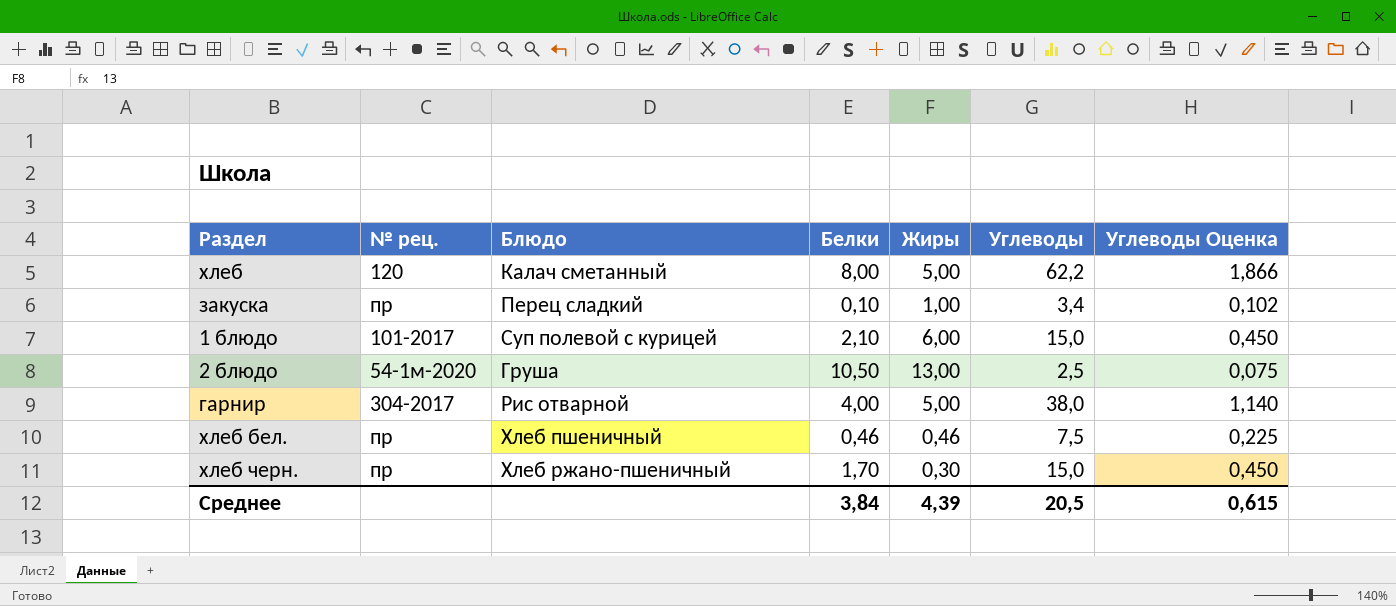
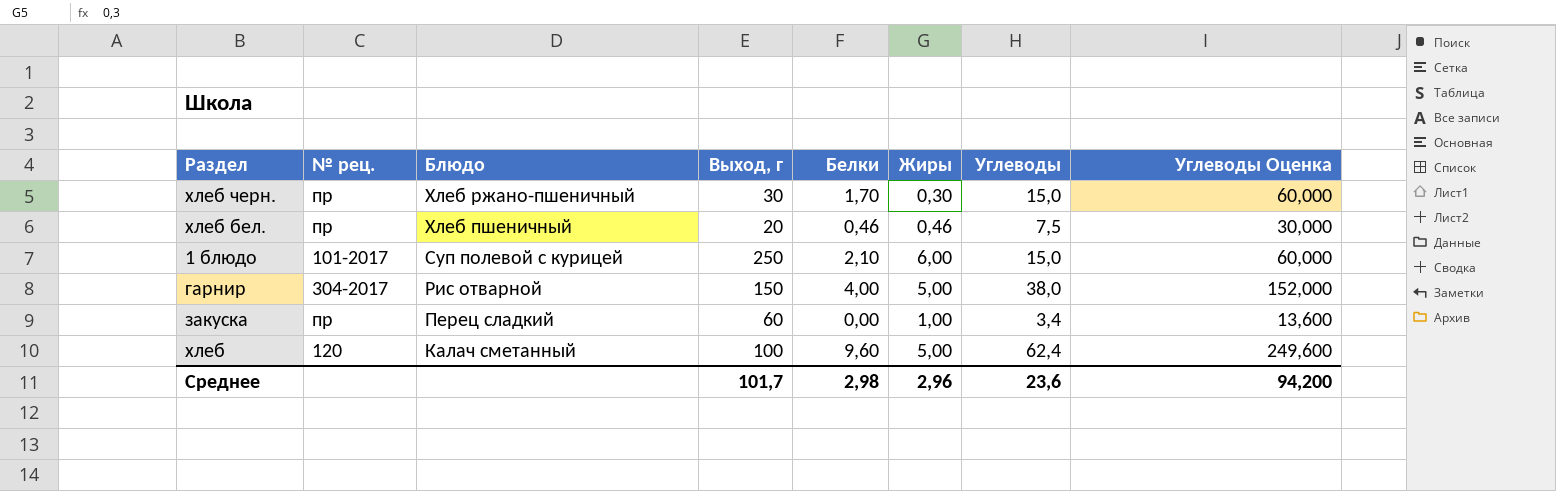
row order: none -> Блюдо descending
column Выход, г | position: none -> 4
column Углеводы Оценка | formula: [Углеводы] * 0,03 -> [Углеводы] * 4
row 2 блюдо: 54-1м-2020 | Груша | 10,50 | 13,00 | 2,5 | 0,075 -> none
закуска | Белки: 0,10 -> 0,00
хлеб | Белки: 8,00 -> 9,60
хлеб | Углеводы: 62,2 -> 62,4
Среднее | Белки: 3,84 -> 2,98
Среднее | Жиры: 4,39 -> 2,96
Среднее | Углеводы: 20,5 -> 23,6
Среднее | Углеводы Оценка: 0,615 -> 94,200

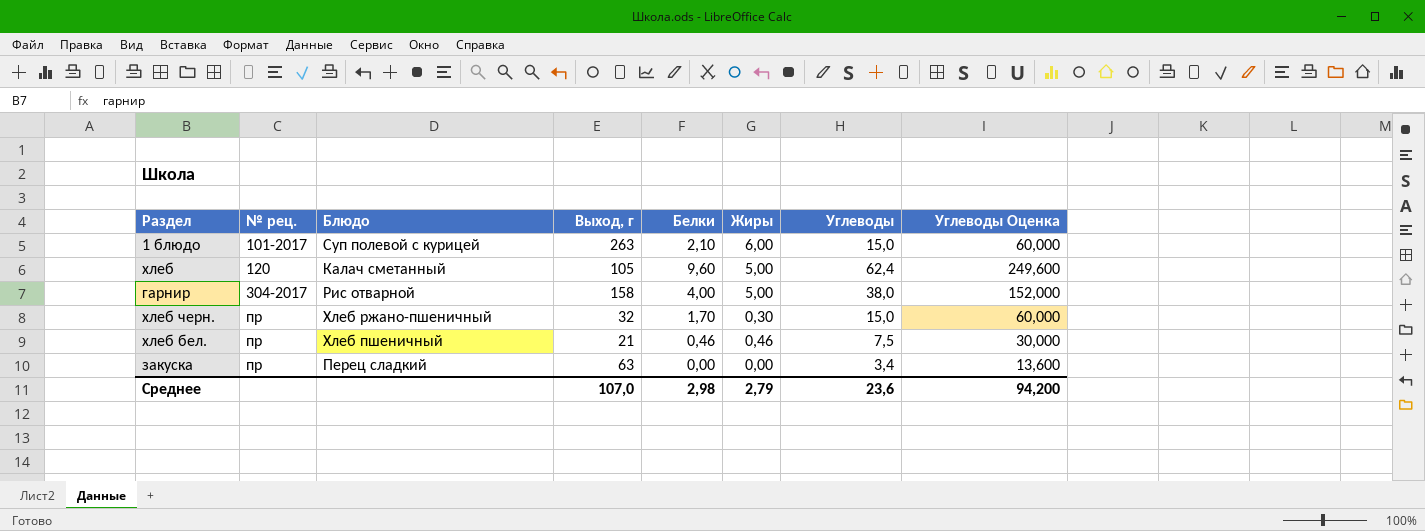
row order: Блюдо descending -> № рец. ascending
1 блюдо | Выход, г: 250 -> 263
хлеб | Выход, г: 100 -> 105
гарнир | Выход, г: 150 -> 158
хлеб черн. | Выход, г: 30 -> 32
хлеб бел. | Выход, г: 20 -> 21
закуска | Выход, г: 60 -> 63
закуска | Жиры: 1,00 -> 0,00
Среднее | Выход, г: 101,7 -> 107,0
Среднее | Жиры: 2,96 -> 2,79

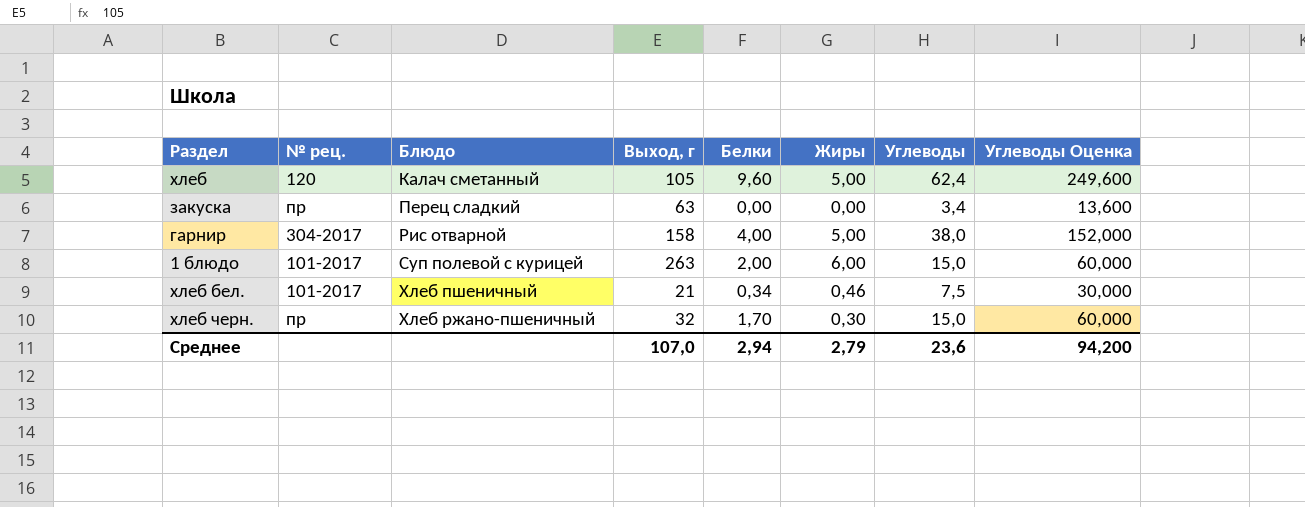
row order: № рец. ascending -> Блюдо ascending
1 блюдо | Белки: 2,10 -> 2,00
хлеб бел. | № рец.: пр -> 101-2017
хлеб бел. | Белки: 0,46 -> 0,34
Среднее | Белки: 2,98 -> 2,94

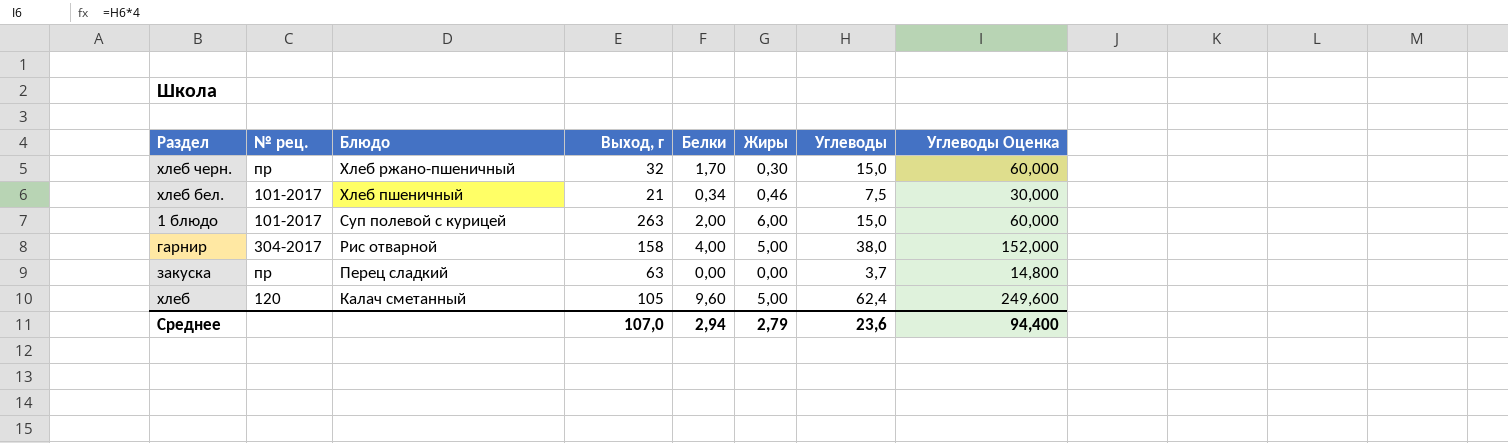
row order: Блюдо ascending -> Блюдо descending
закуска | Углеводы: 3,4 -> 3,7
закуска | Углеводы Оценка: 13,600 -> 14,800
Среднее | Углеводы Оценка: 94,200 -> 94,400

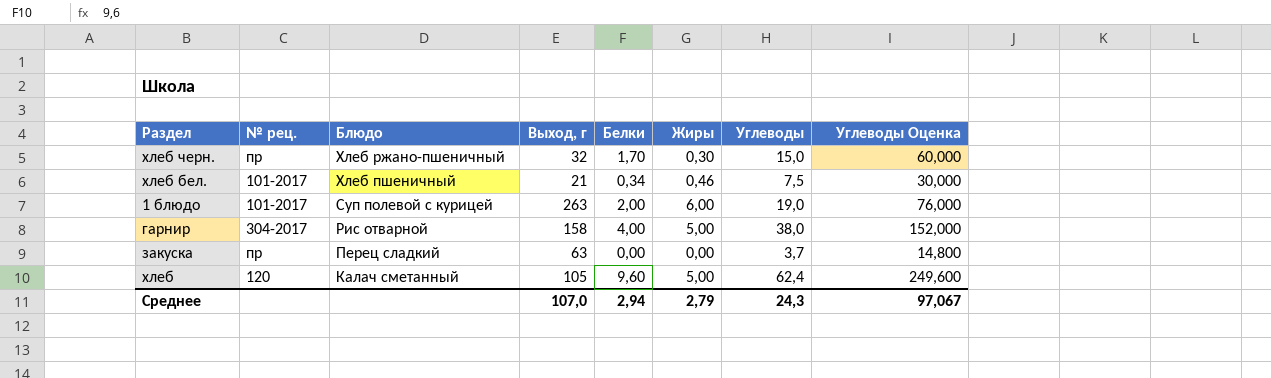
1 блюдо | Углеводы: 15,0 -> 19,0
1 блюдо | Углеводы Оценка: 60,000 -> 76,000
Среднее | Углеводы: 23,6 -> 24,3
Среднее | Углеводы Оценка: 94,400 -> 97,067

